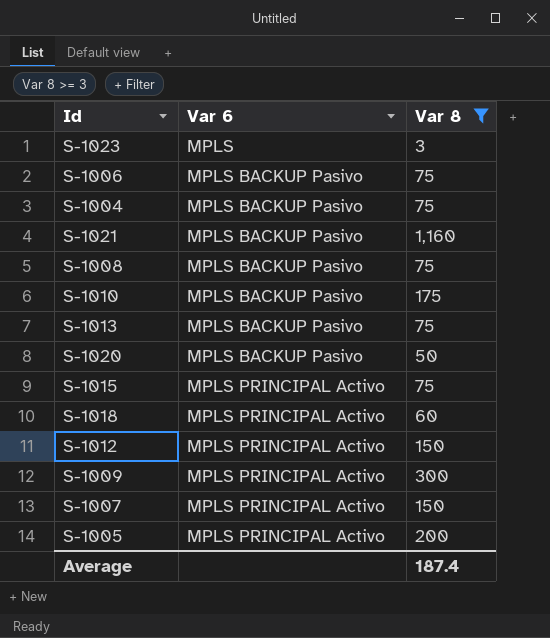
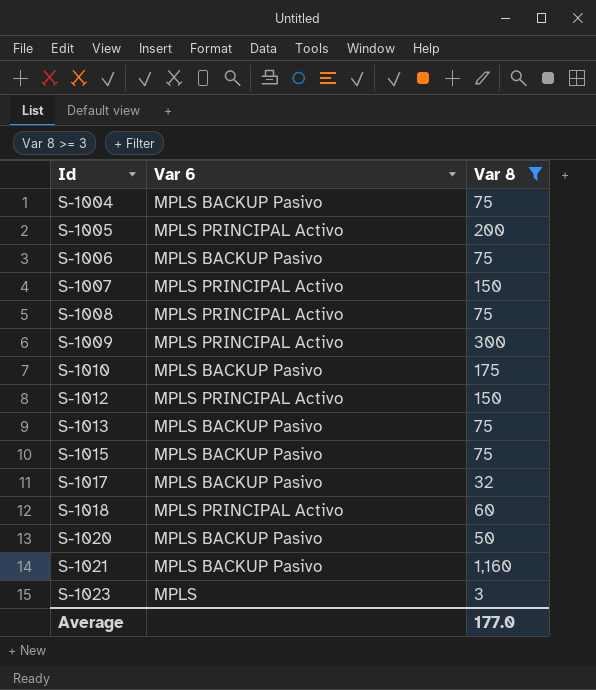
row order: Var 6 ascending -> Id ascending
S-1008 | Var 6: MPLS BACKUP Pasivo -> MPLS PRINCIPAL Activo
S-1015 | Var 6: MPLS PRINCIPAL Activo -> MPLS BACKUP Pasivo
row S-1017: none -> MPLS BACKUP Pasivo | 32
Average | Var 8: 187.4 -> 177.0

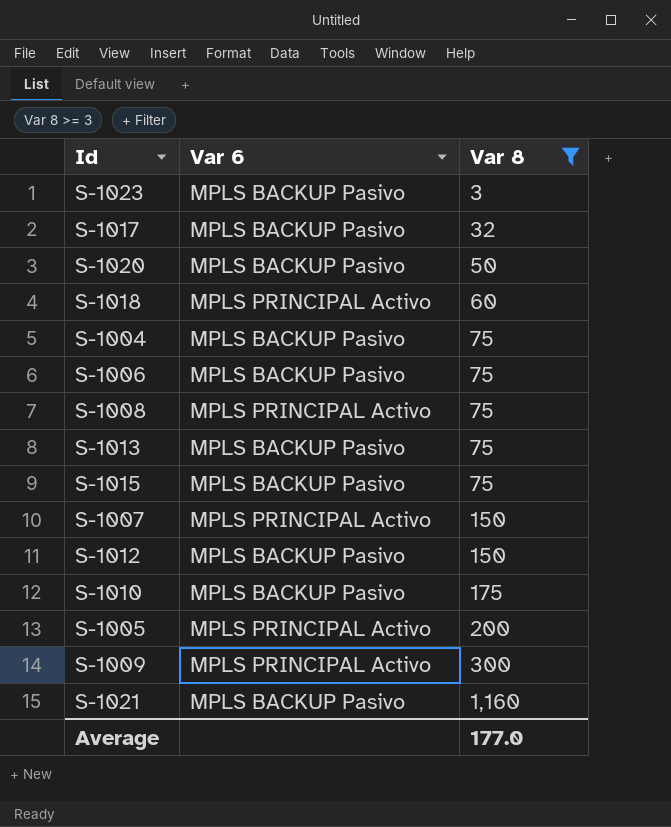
row order: Id ascending -> Var 8 ascending
S-1023 | Var 6: MPLS -> MPLS BACKUP Pasivo
S-1012 | Var 6: MPLS PRINCIPAL Activo -> MPLS BACKUP Pasivo

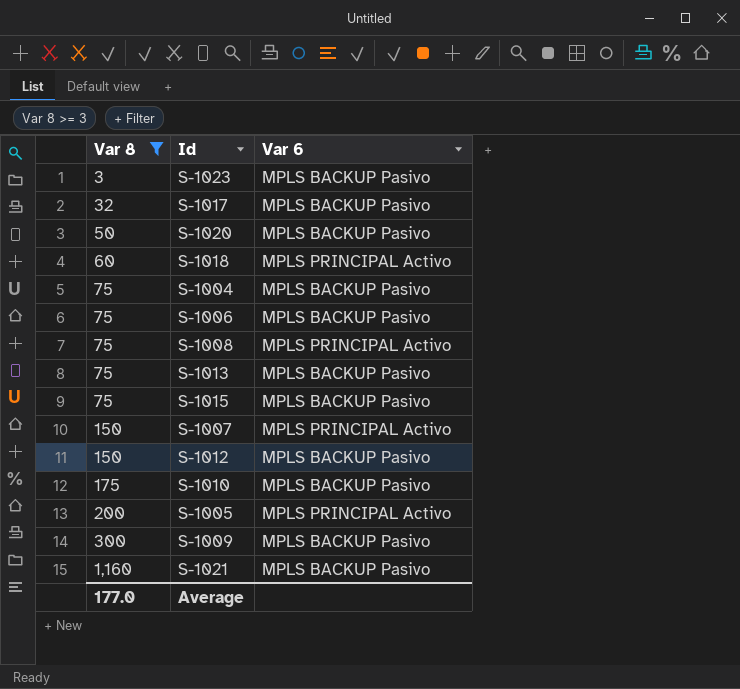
column Var 8 | position: 3 -> 1
S-1009 | Var 6: MPLS PRINCIPAL Activo -> MPLS BACKUP Pasivo

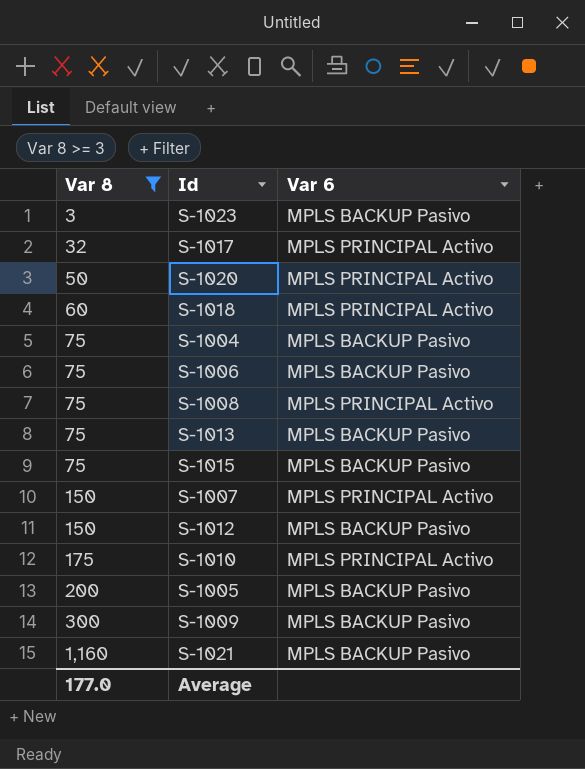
S-1017 | Var 6: MPLS BACKUP Pasivo -> MPLS PRINCIPAL Activo
S-1020 | Var 6: MPLS BACKUP Pasivo -> MPLS PRINCIPAL Activo
S-1010 | Var 6: MPLS BACKUP Pasivo -> MPLS PRINCIPAL Activo
S-1005 | Var 6: MPLS PRINCIPAL Activo -> MPLS BACKUP Pasivo

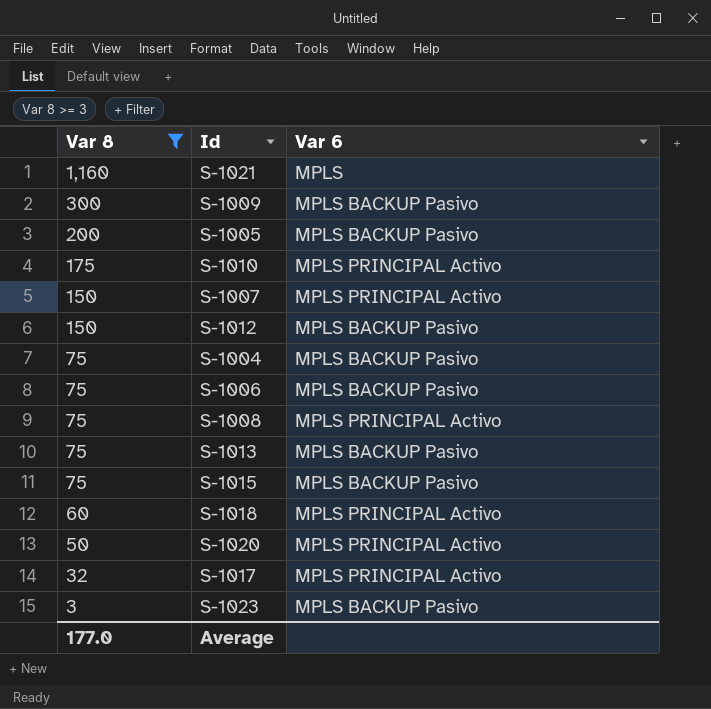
row order: Var 8 ascending -> Var 8 descending
S-1021 | Var 6: MPLS BACKUP Pasivo -> MPLS

